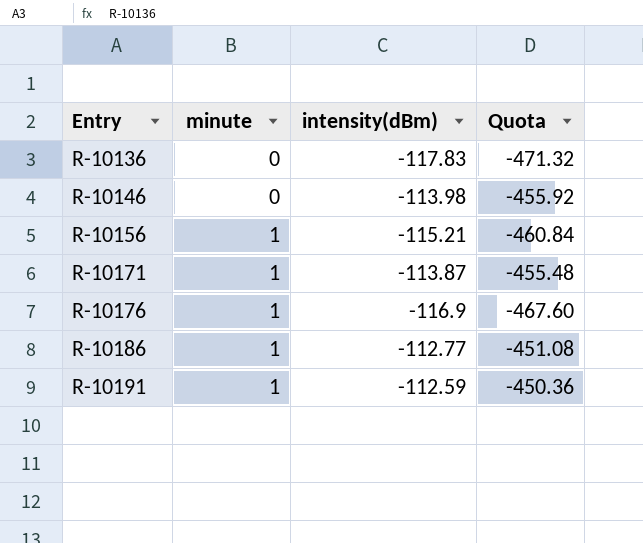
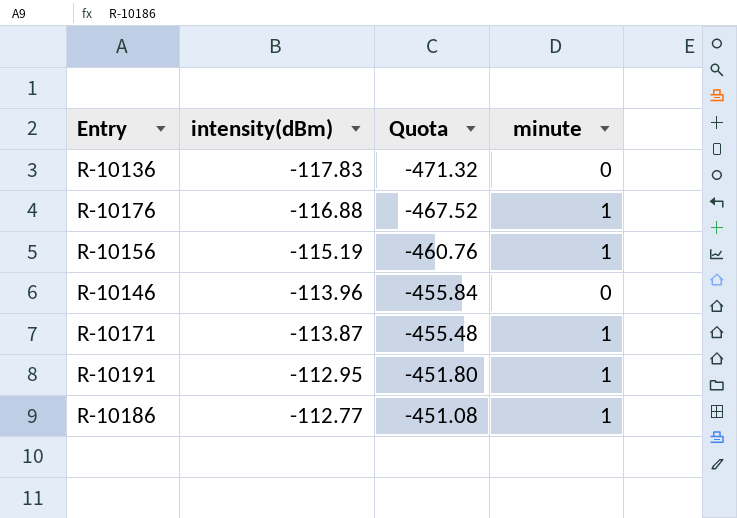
row order: Entry ascending -> intensity(dBm) ascending
column minute | position: 2 -> 4
R-10176 | intensity(dBm): -116.9 -> -116.88
R-10176 | Quota: -467.60 -> -467.52
R-10156 | intensity(dBm): -115.21 -> -115.19
R-10156 | Quota: -460.84 -> -460.76
R-10146 | intensity(dBm): -113.98 -> -113.96
R-10146 | Quota: -455.92 -> -455.84
R-10191 | intensity(dBm): -112.59 -> -112.95
R-10191 | Quota: -450.36 -> -451.80

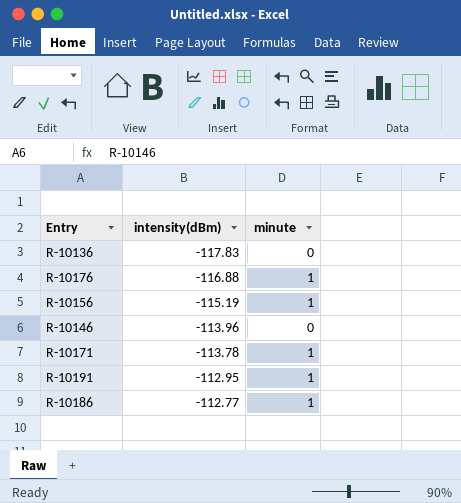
column Quota | formula: [intensity(dBm)] * 4 -> none
R-10171 | intensity(dBm): -113.87 -> -113.78

